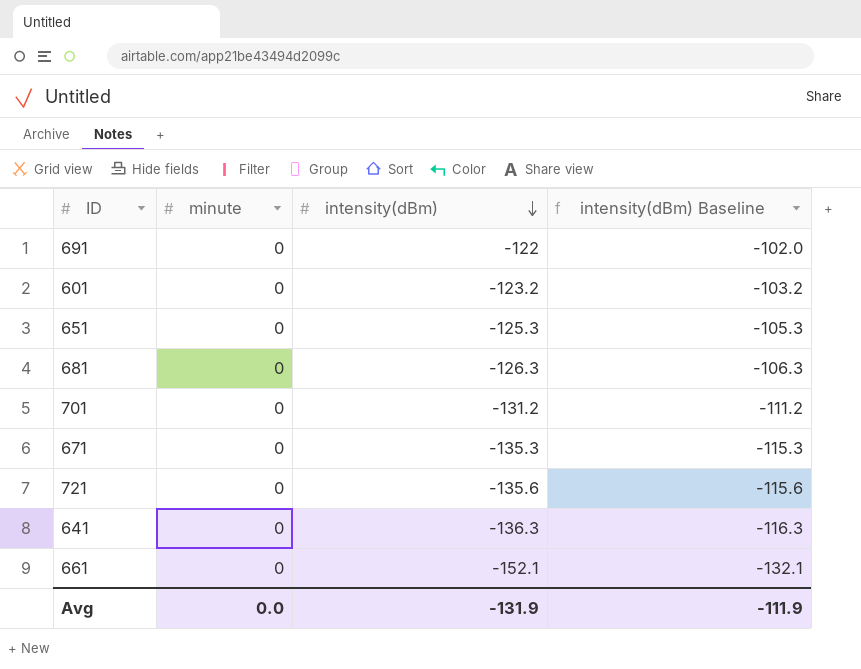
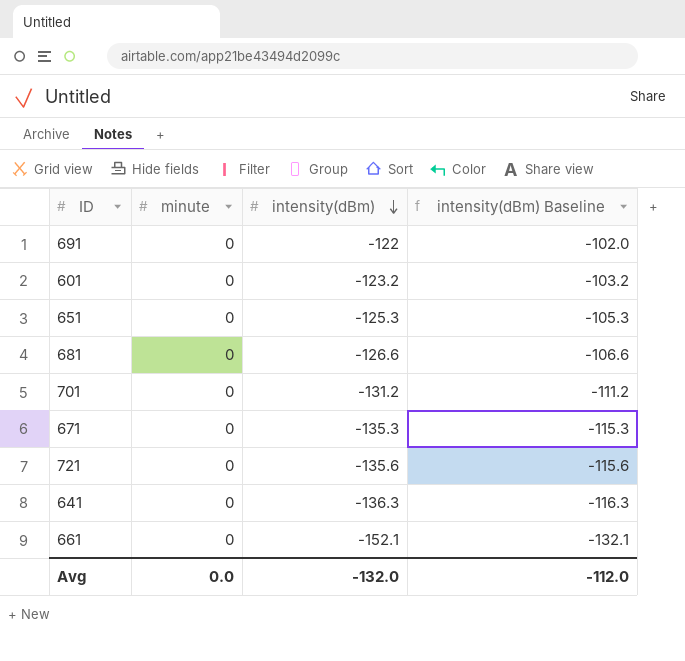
681 | intensity(dBm): -126.3 -> -126.6
681 | intensity(dBm) Baseline: -106.3 -> -106.6
Avg | intensity(dBm): -131.9 -> -132.0
Avg | intensity(dBm) Baseline: -111.9 -> -112.0

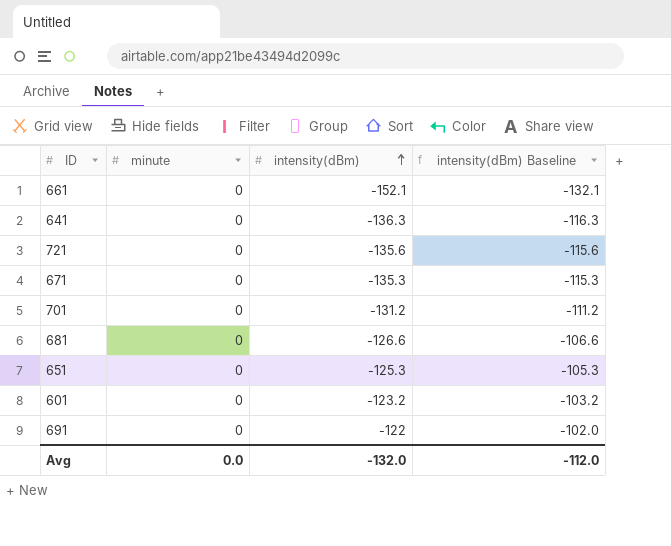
row order: intensity(dBm) descending -> intensity(dBm) ascending

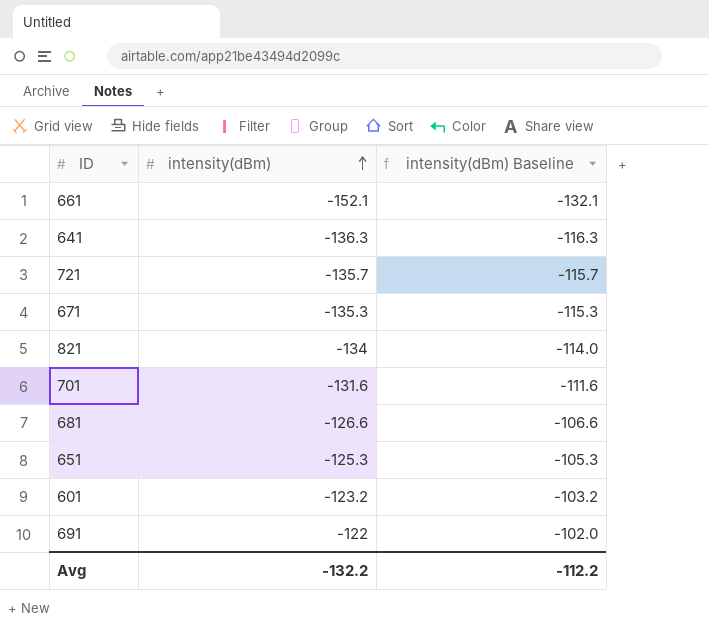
column minute | position: 2 -> none
721 | intensity(dBm): -135.6 -> -135.7
721 | intensity(dBm) Baseline: -115.6 -> -115.7
row 821: none -> -134 | -114.0
701 | intensity(dBm): -131.2 -> -131.6
701 | intensity(dBm) Baseline: -111.2 -> -111.6
Avg | intensity(dBm): -132.0 -> -132.2
Avg | intensity(dBm) Baseline: -112.0 -> -112.2

